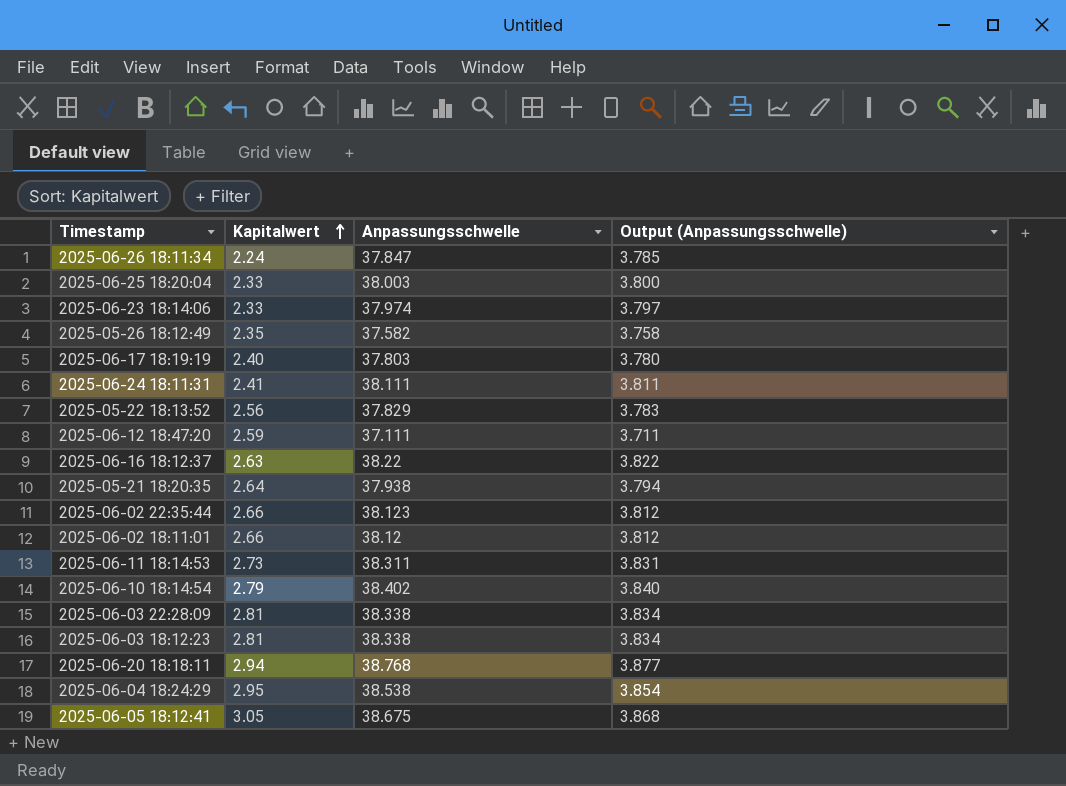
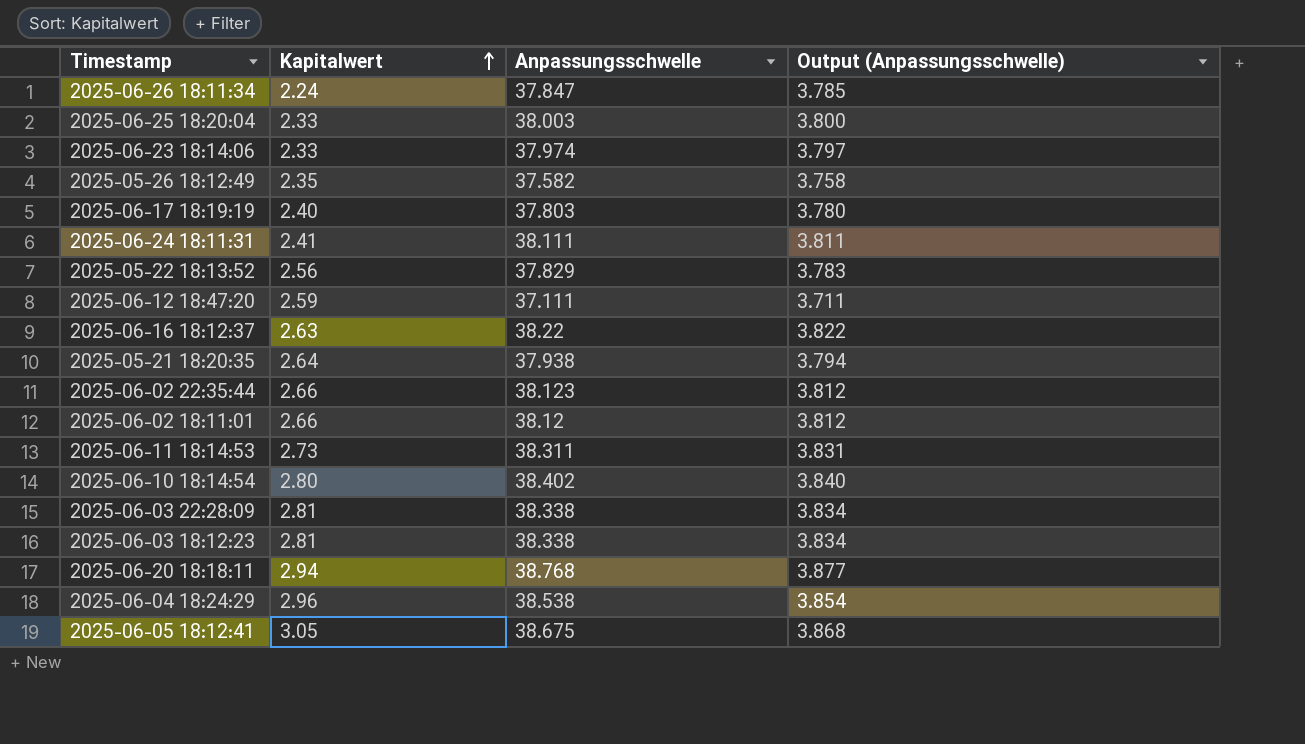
2025-06-10 18:14:54 | Kapitalwert: 2.79 -> 2.80
2025-06-04 18:24:29 | Kapitalwert: 2.95 -> 2.96

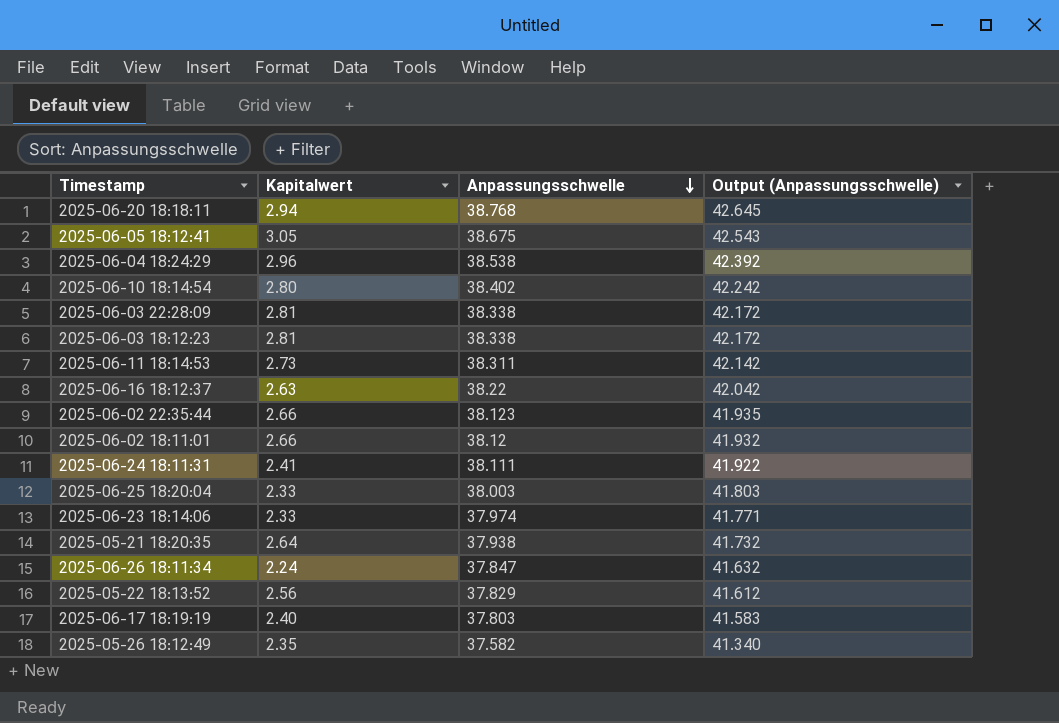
row order: Kapitalwert ascending -> Anpassungsschwelle descending
column Output (Anpassungsschwelle) | formula: [Anpassungsschwelle] * 0.1 -> [Anpassungsschwelle] * 1.1
row 2025-06-12 18:47:20: 2.59 | 37.111 | 3.711 -> none

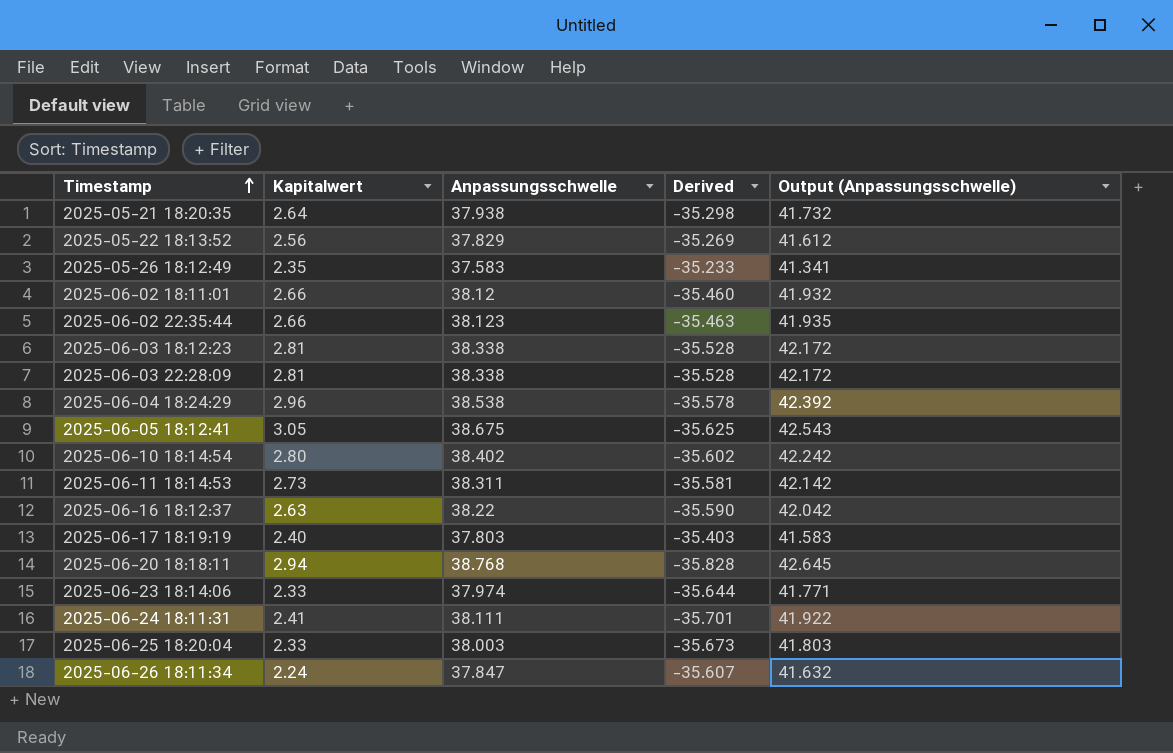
row order: Anpassungsschwelle descending -> Timestamp ascending
column Derived | formula: none -> [Kapitalwert] - [Anpassungsschwelle]
2025-05-26 18:12:49 | Anpassungsschwelle: 37.582 -> 37.583
2025-05-26 18:12:49 | Output (Anpassungsschwelle): 41.340 -> 41.341

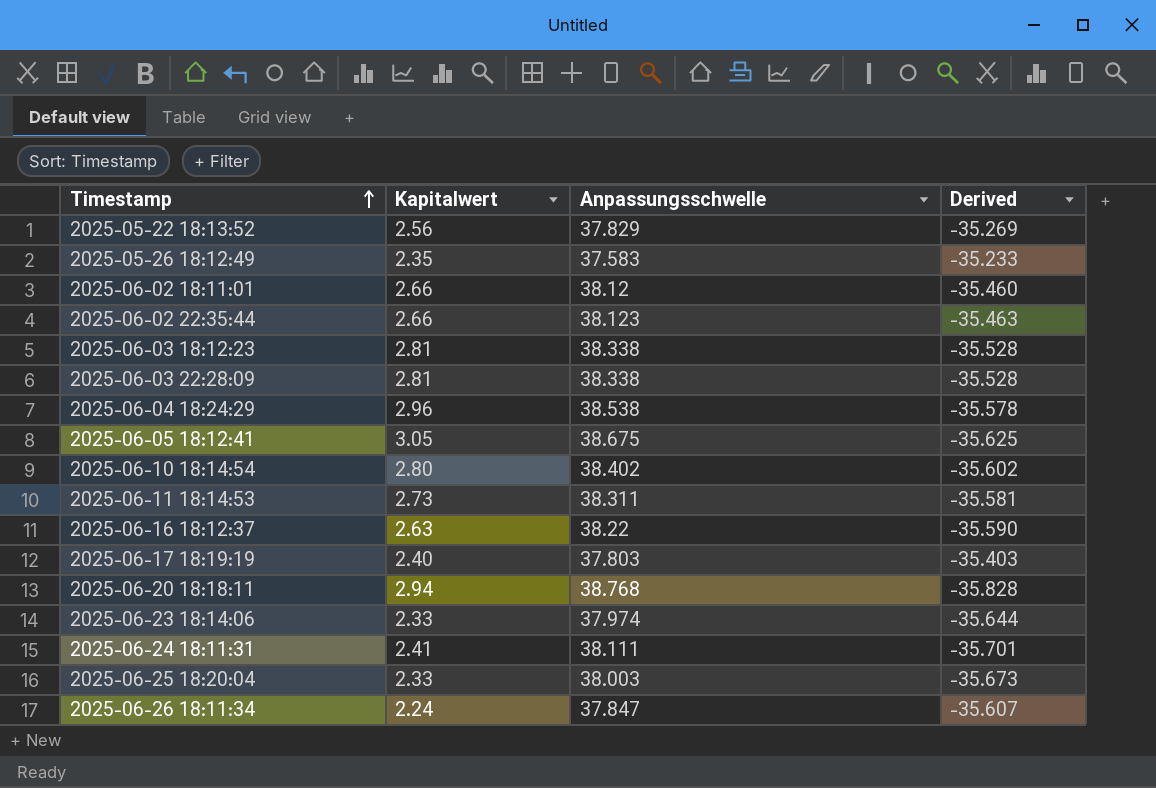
column Output (Anpassungsschwelle) | formula: [Anpassungsschwelle] * 1.1 -> none
row 2025-05-21 18:20:35: 2.64 | 37.938 | -35.298 | 41.732 -> none

